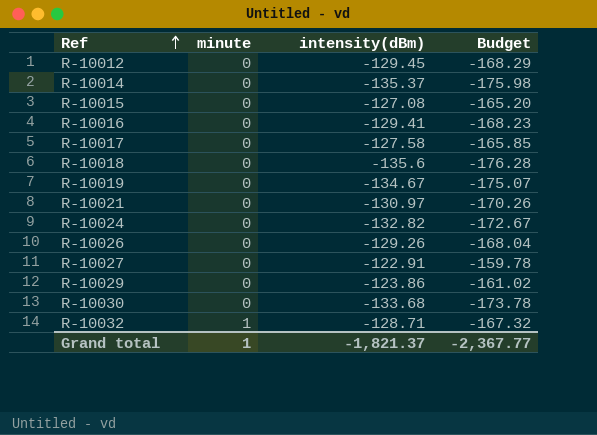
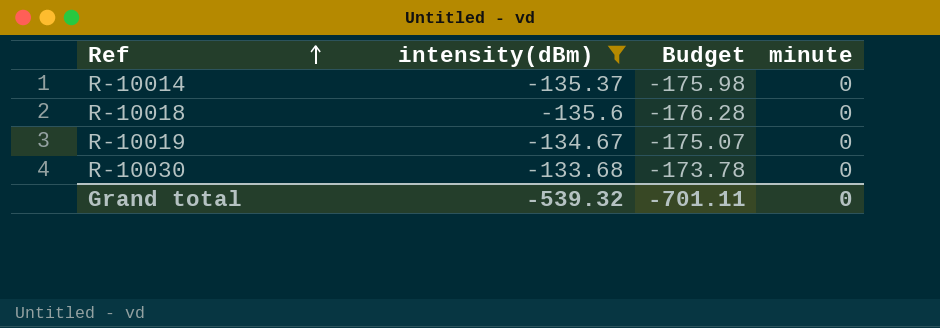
filter: none -> intensity(dBm) <= -133.68
column minute | position: 2 -> 4
Grand total | intensity(dBm): -1,821.37 -> -539.32
Grand total | Budget: -2,367.77 -> -701.11
Grand total | minute: 1 -> 0

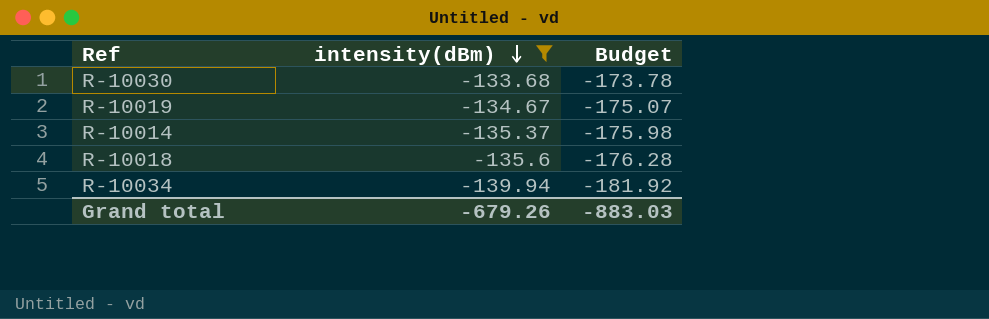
row order: Ref ascending -> intensity(dBm) descending
column minute | position: 4 -> none
row R-10034: none -> -139.94 | -181.92
Grand total | intensity(dBm): -539.32 -> -679.26
Grand total | Budget: -701.11 -> -883.03

